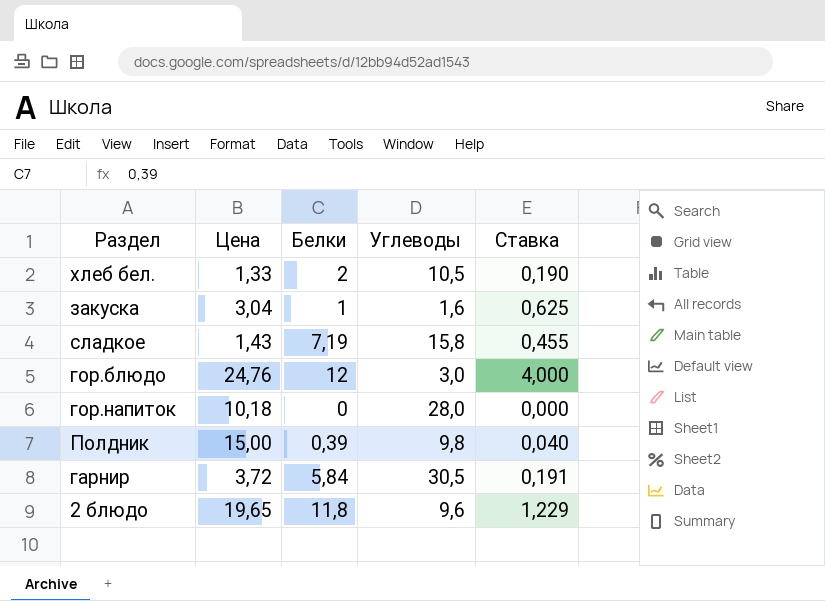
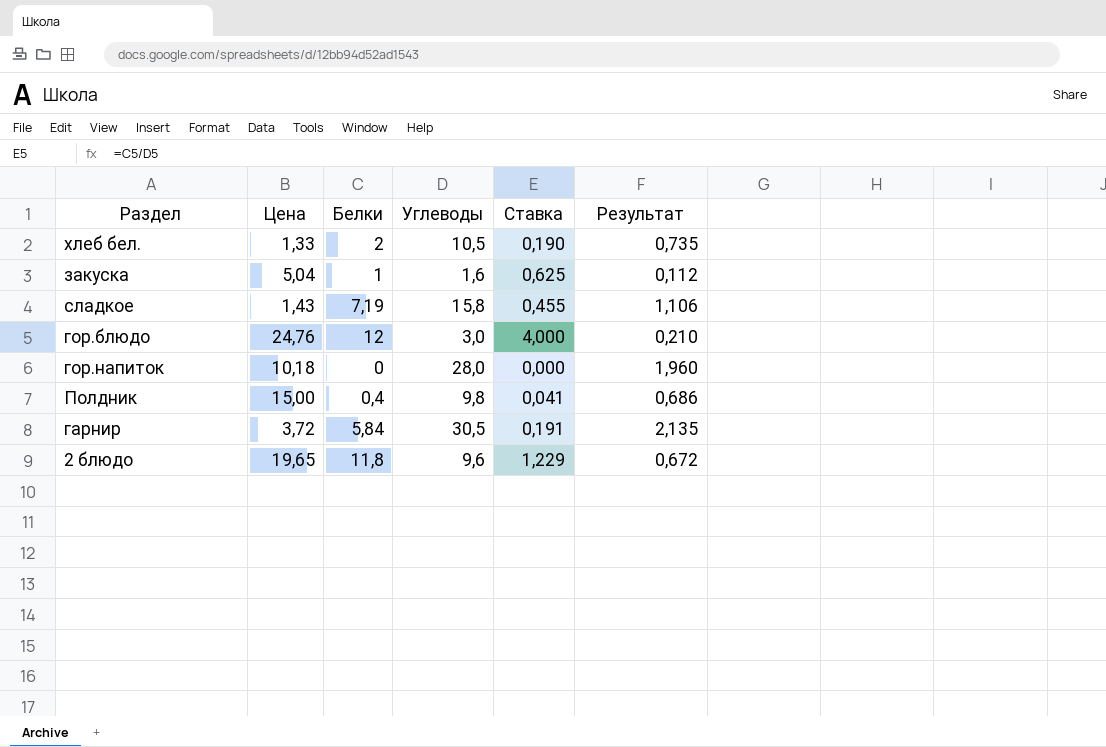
column Результат | formula: none -> [Углеводы] * 0,07
закуска | Цена: 3,04 -> 5,04
Полдник | Белки: 0,39 -> 0,4
Полдник | Ставка: 0,040 -> 0,041

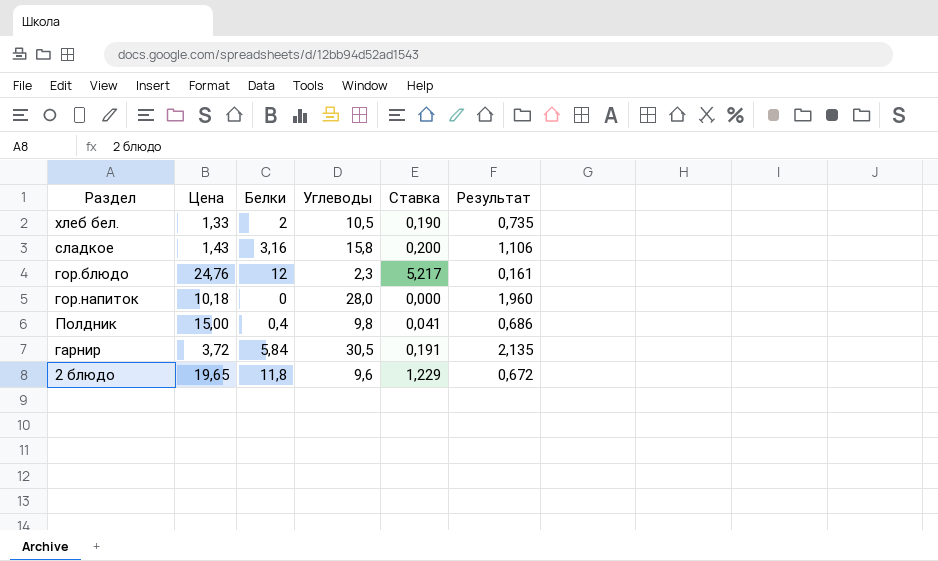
row закуска: 5,04 | 1 | 1,6 | 0,625 | 0,112 -> none
сладкое | Белки: 7,19 -> 3,16
сладкое | Ставка: 0,455 -> 0,200
гор.блюдо | Углеводы: 3,0 -> 2,3
гор.блюдо | Ставка: 4,000 -> 5,217
гор.блюдо | Результат: 0,210 -> 0,161

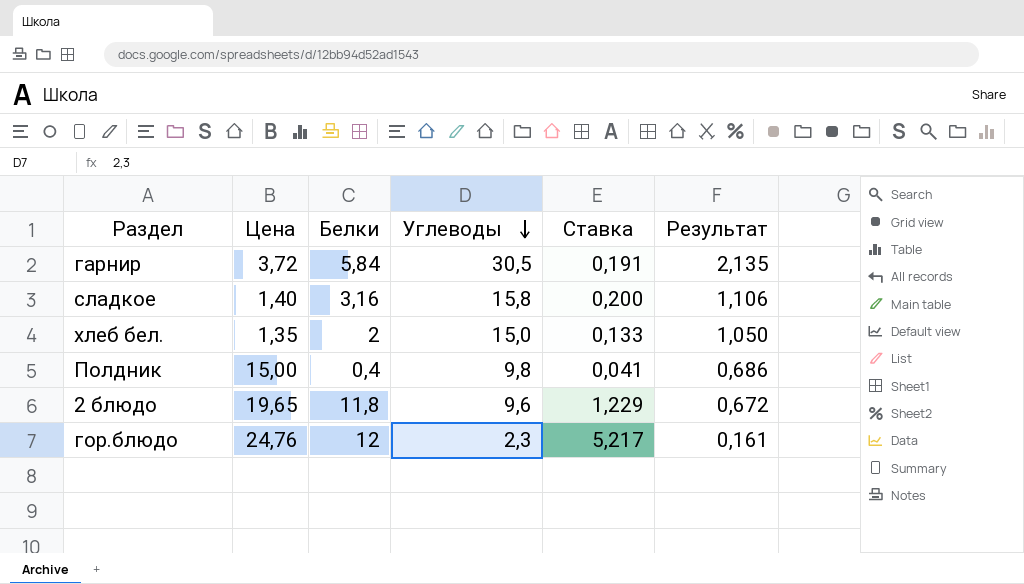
row order: none -> Углеводы descending
row гор.напиток: 10,18 | 0 | 28,0 | 0,000 | 1,960 -> none
сладкое | Цена: 1,43 -> 1,40
хлеб бел. | Цена: 1,33 -> 1,35
хлеб бел. | Углеводы: 10,5 -> 15,0
хлеб бел. | Ставка: 0,190 -> 0,133
хлеб бел. | Результат: 0,735 -> 1,050

